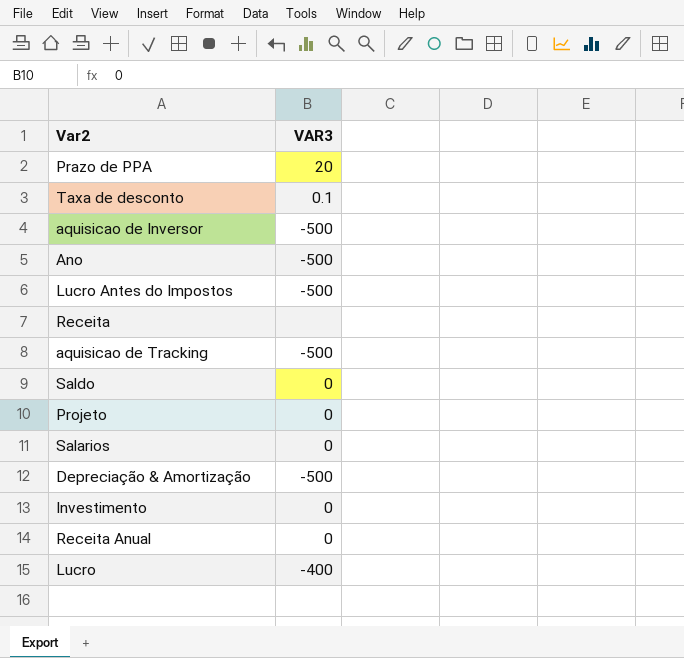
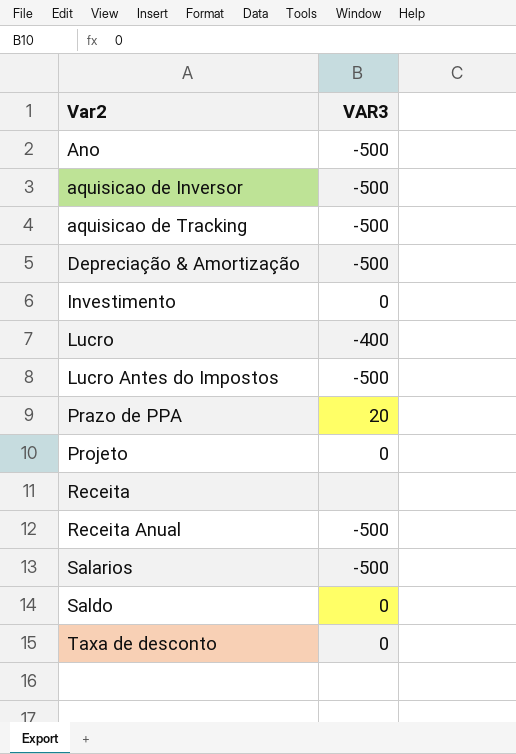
row order: none -> Var2 ascending
Receita Anual | VAR3: 0 -> -500
Salarios | VAR3: 0 -> -500
Taxa de desconto | VAR3: 0.1 -> 0

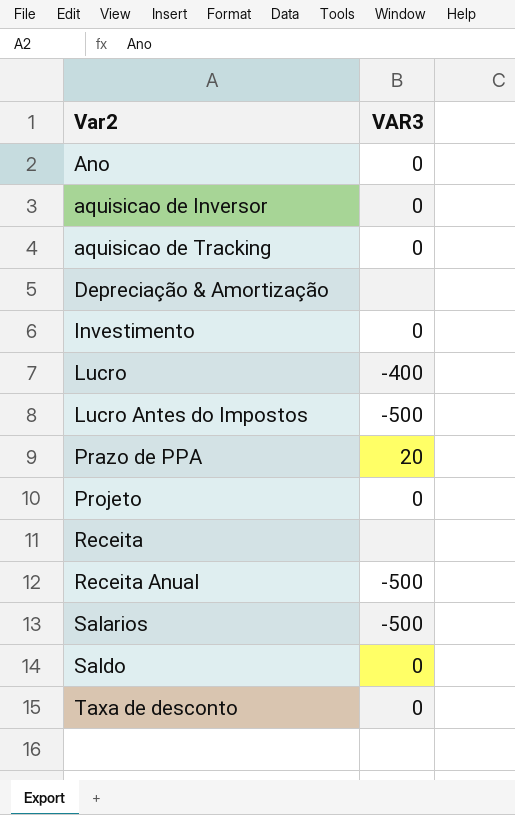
Ano | VAR3: -500 -> 0
aquisicao de Inversor | VAR3: -500 -> 0
aquisicao de Tracking | VAR3: -500 -> 0
Depreciação & Amortização | VAR3: -500 -> none

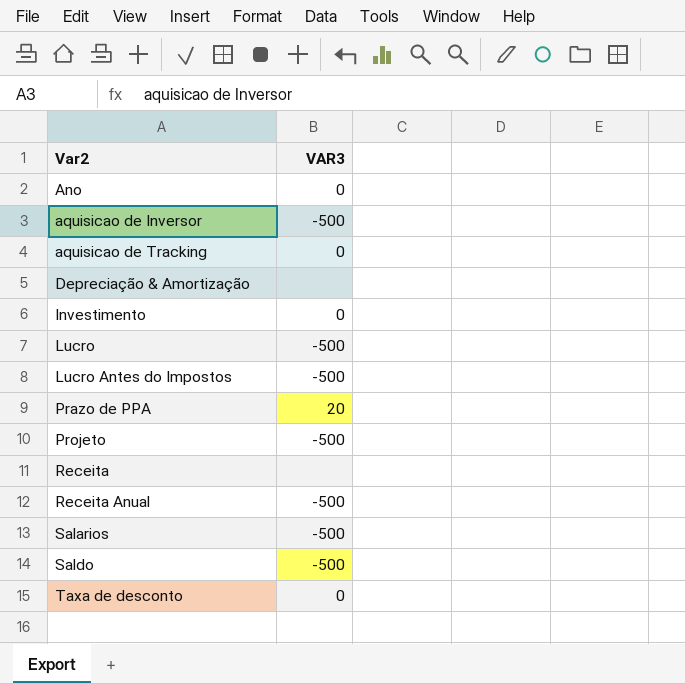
aquisicao de Inversor | VAR3: 0 -> -500
Lucro | VAR3: -400 -> -500
Projeto | VAR3: 0 -> -500
Saldo | VAR3: 0 -> -500

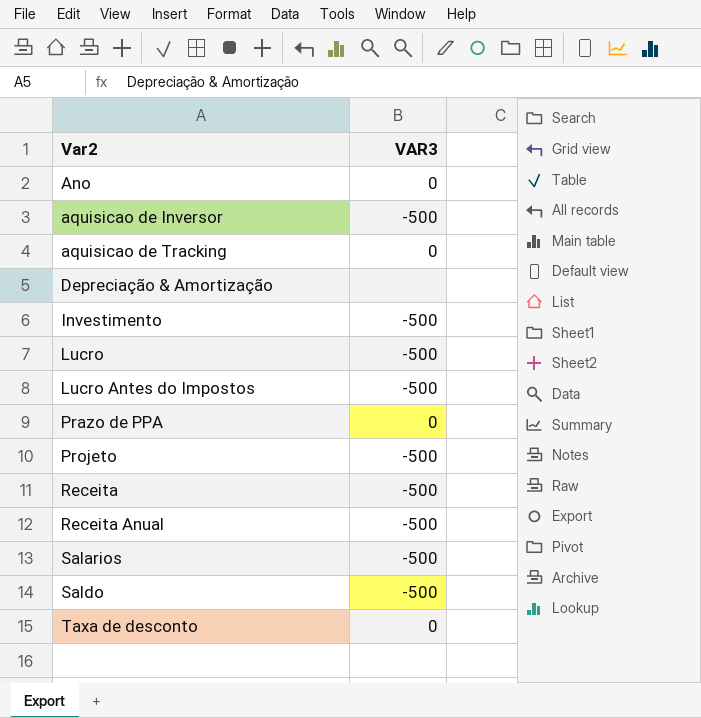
Investimento | VAR3: 0 -> -500
Prazo de PPA | VAR3: 20 -> 0
Receita | VAR3: none -> -500

